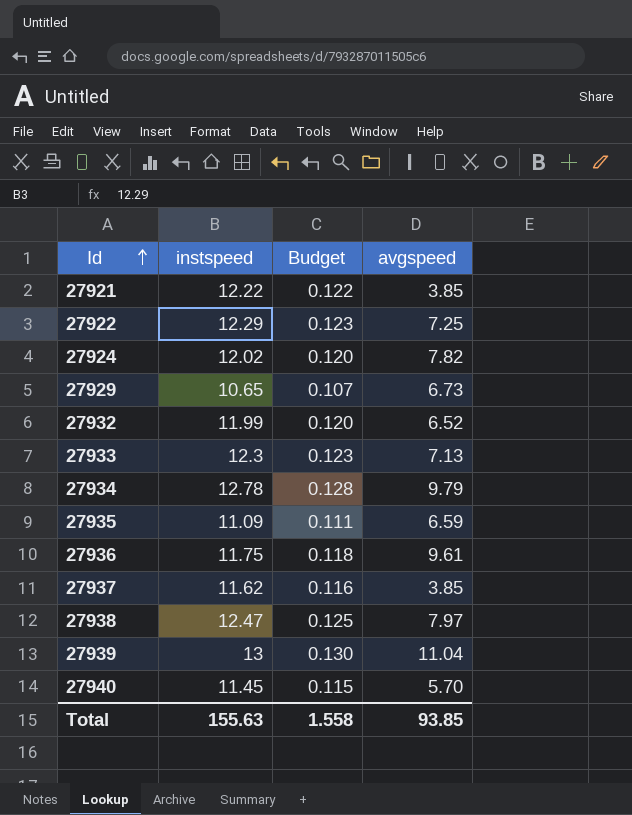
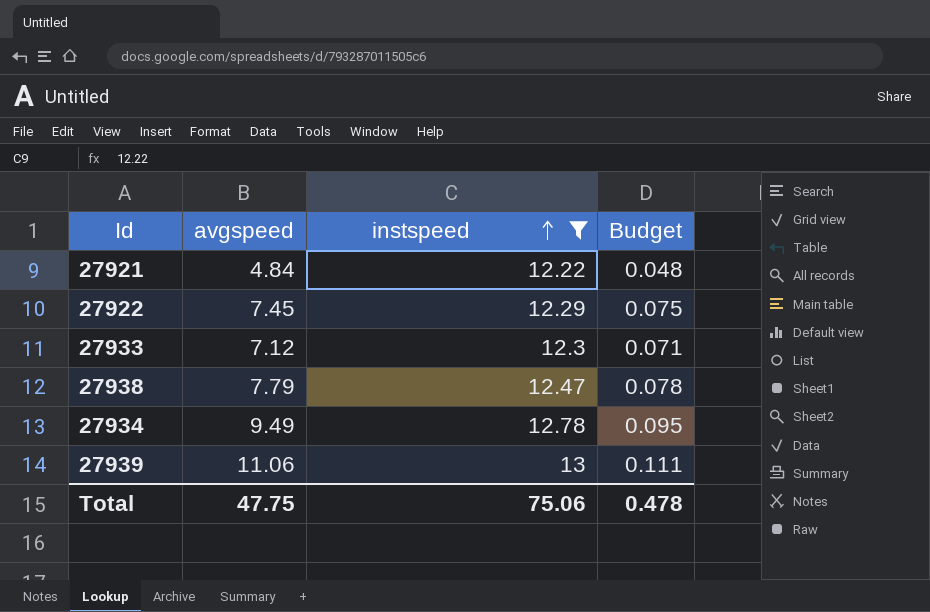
filter: none -> instspeed >= 12.22
row order: Id ascending -> instspeed ascending
column avgspeed | position: 4 -> 2
column Budget | formula: [instspeed] * 0.01 -> [avgspeed] * 0.01
27921 | avgspeed: 3.85 -> 4.84
27922 | avgspeed: 7.25 -> 7.45
27933 | avgspeed: 7.13 -> 7.12
27938 | avgspeed: 7.97 -> 7.79
27934 | avgspeed: 9.79 -> 9.49
27939 | avgspeed: 11.04 -> 11.06
Total | avgspeed: 93.85 -> 47.75
Total | instspeed: 155.63 -> 75.06
Total | Budget: 1.558 -> 0.478

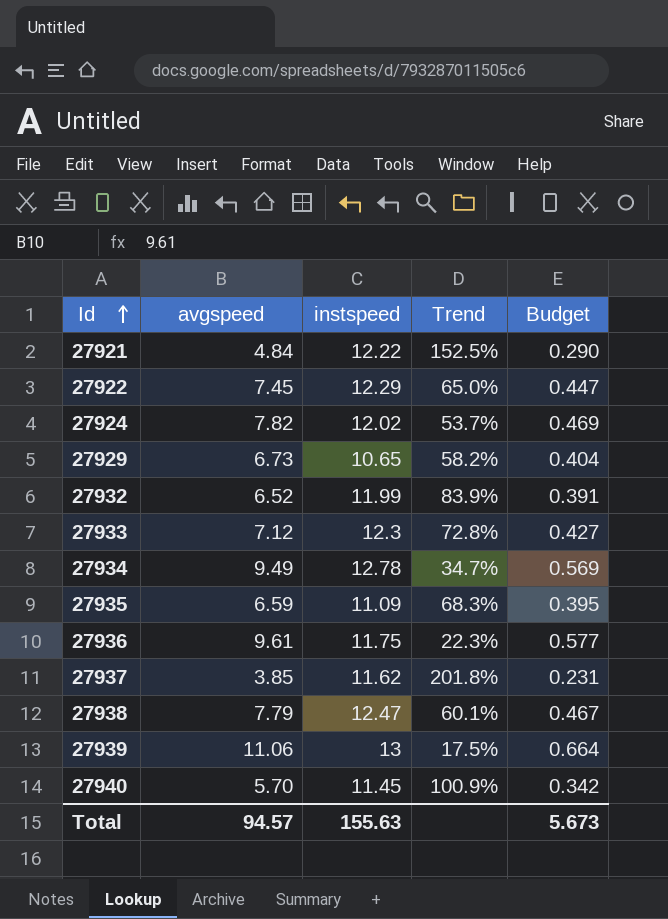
filter: instspeed >= 12.22 -> none
row order: instspeed ascending -> Id ascending
column Trend | formula: none -> ([instspeed] - [avgspeed]) / [avgspeed]
column Budget | formula: [avgspeed] * 0.01 -> [avgspeed] * 0.06
Total | avgspeed: 47.75 -> 94.57
Total | instspeed: 75.06 -> 155.63
Total | Budget: 0.478 -> 5.673

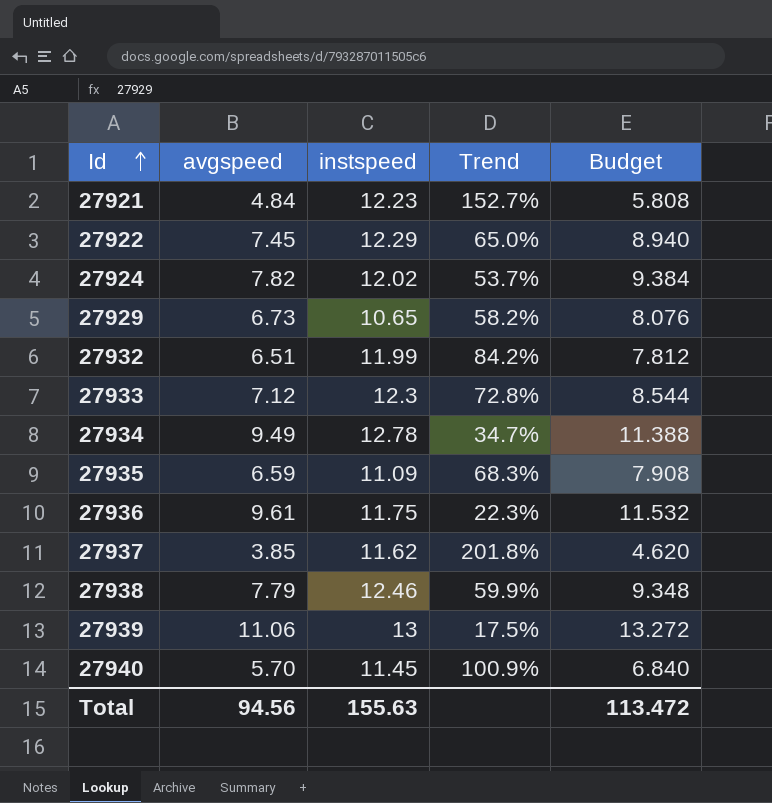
column Budget | formula: [avgspeed] * 0.06 -> [avgspeed] * 1.2
27921 | instspeed: 12.22 -> 12.23
27921 | Trend: 152.5% -> 152.7%
27932 | avgspeed: 6.52 -> 6.51
27932 | Trend: 83.9% -> 84.2%
27938 | instspeed: 12.47 -> 12.46
27938 | Trend: 60.1% -> 59.9%
Total | avgspeed: 94.57 -> 94.56
Total | Budget: 5.673 -> 113.472

